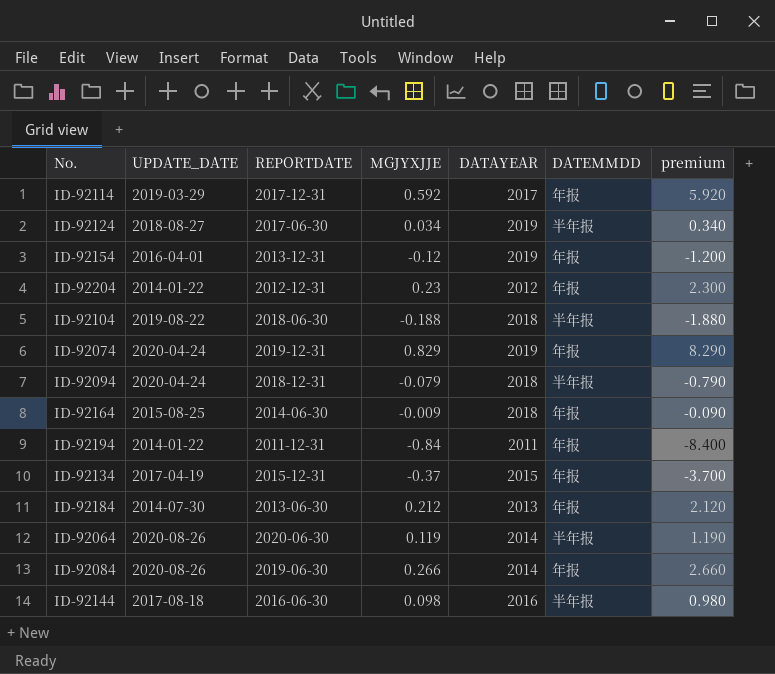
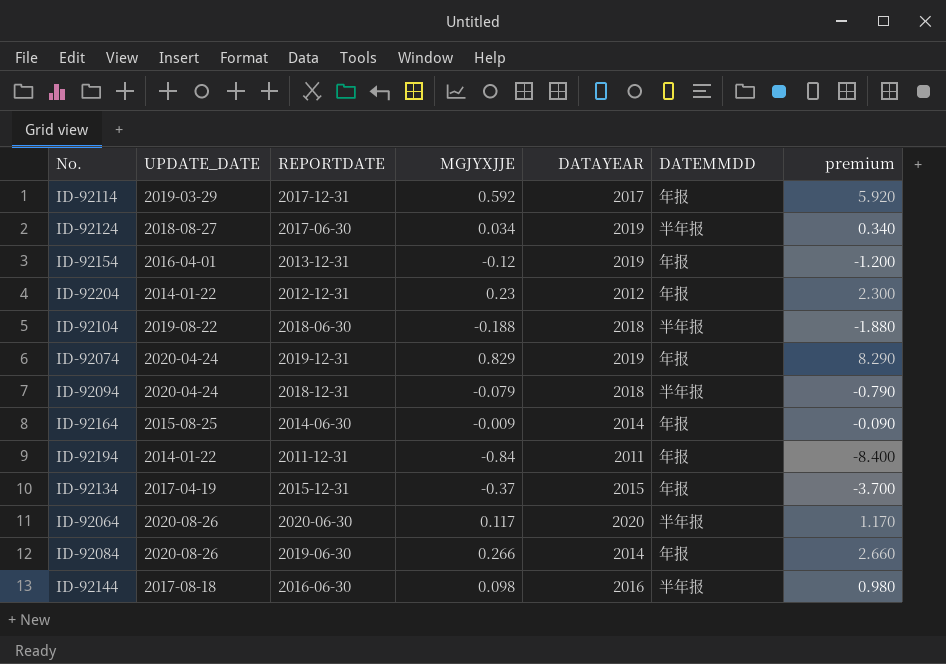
row ID-92184: 2014-07-30 | 2013-06-30 | 0.212 | 2013 | 年报 | 2.120 -> none
ID-92164 | DATAYEAR: 2018 -> 2014
ID-92064 | MGJYXJJE: 0.119 -> 0.117
ID-92064 | DATAYEAR: 2014 -> 2020
ID-92064 | premium: 1.190 -> 1.170

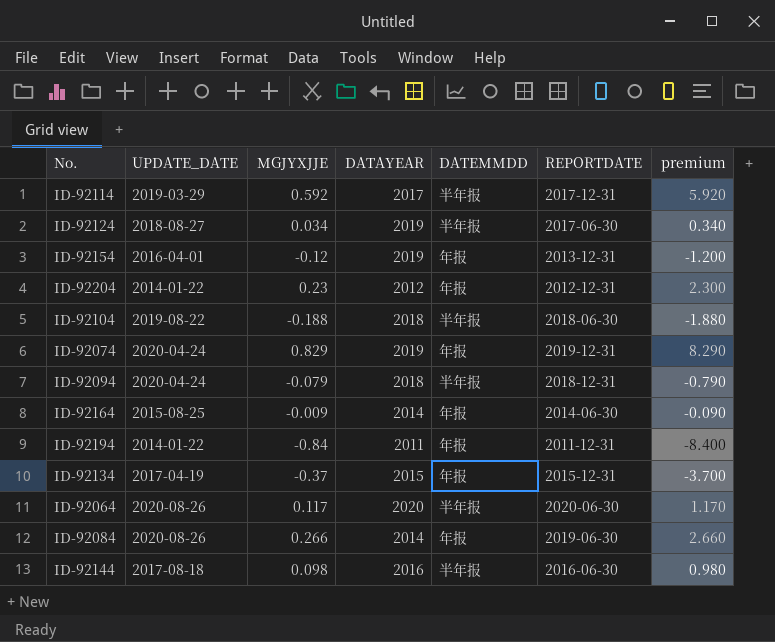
column REPORTDATE | position: 3 -> 6
ID-92114 | DATEMMDD: 年报 -> 半年报

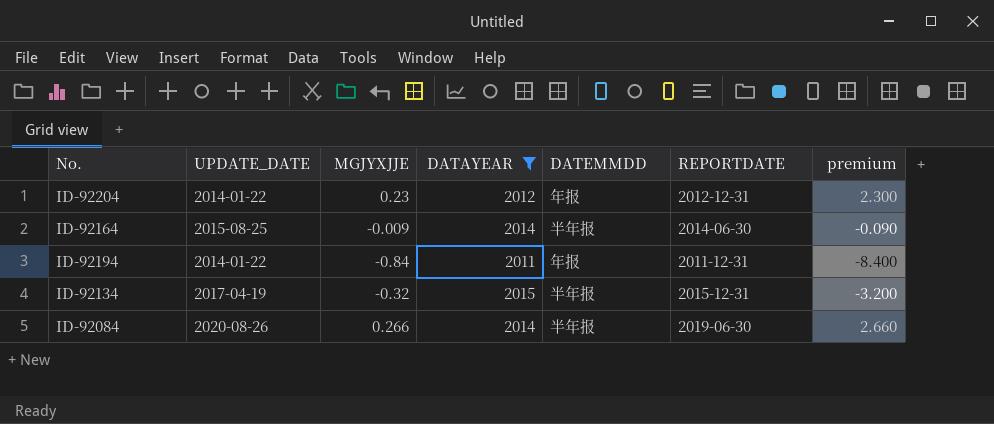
filter: none -> DATAYEAR <= 2015
ID-92164 | DATEMMDD: 年报 -> 半年报
ID-92134 | MGJYXJJE: -0.37 -> -0.32
ID-92134 | DATEMMDD: 年报 -> 半年报
ID-92134 | premium: -3.700 -> -3.200
ID-92084 | DATEMMDD: 年报 -> 半年报

